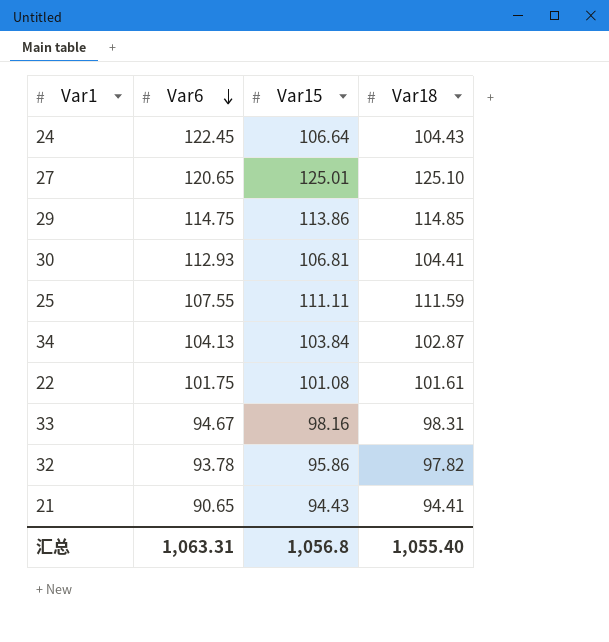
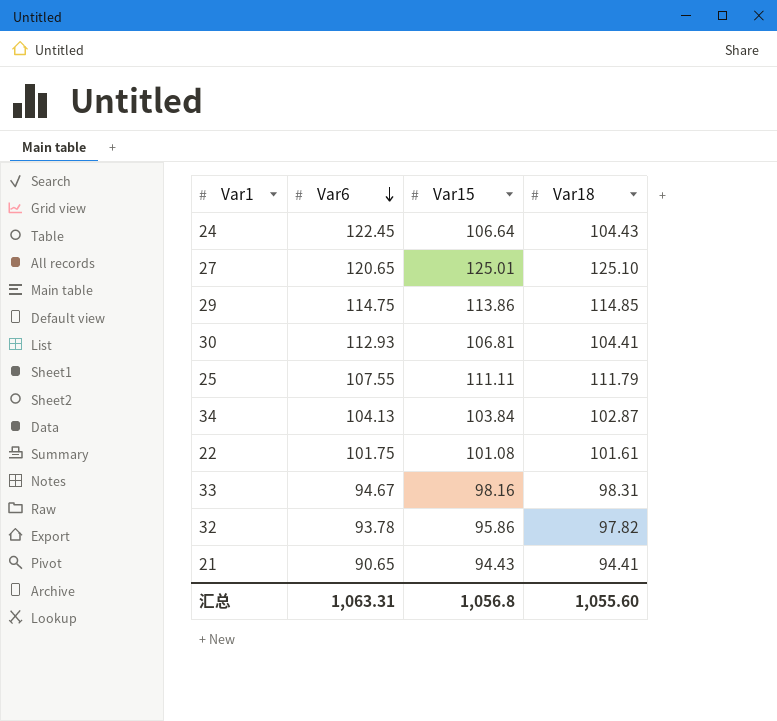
25 | Var18: 111.59 -> 111.79
汇总 | Var18: 1,055.40 -> 1,055.60

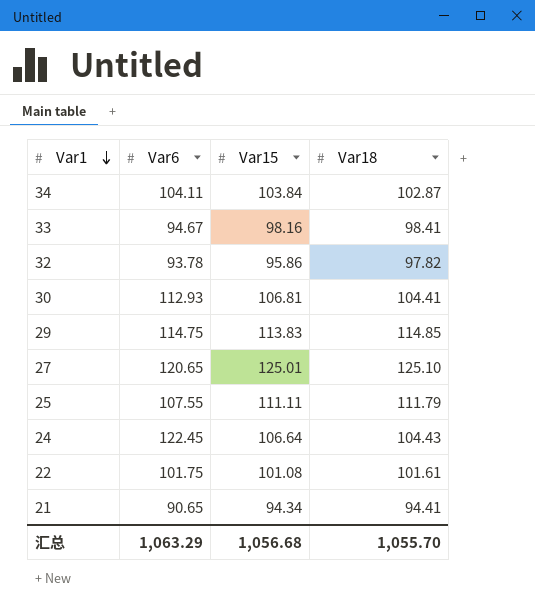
row order: Var6 descending -> Var1 descending
34 | Var6: 104.13 -> 104.11
33 | Var18: 98.31 -> 98.41
29 | Var15: 113.86 -> 113.83
21 | Var15: 94.43 -> 94.34
汇总 | Var6: 1,063.31 -> 1,063.29
汇总 | Var15: 1,056.8 -> 1,056.68
汇总 | Var18: 1,055.60 -> 1,055.70

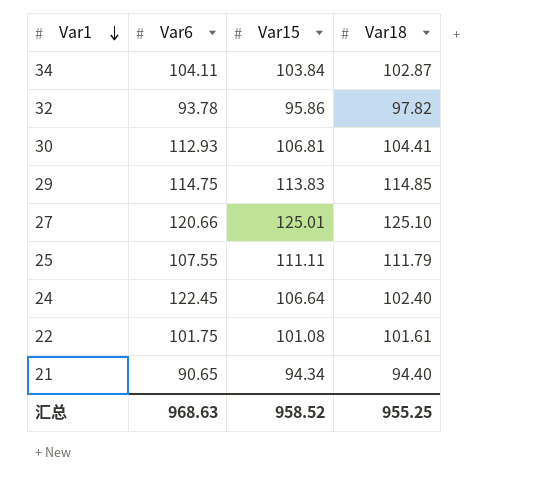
row 33: 94.67 | 98.16 | 98.41 -> none
27 | Var6: 120.65 -> 120.66
24 | Var18: 104.43 -> 102.40
21 | Var18: 94.41 -> 94.40
汇总 | Var6: 1,063.29 -> 968.63
汇总 | Var15: 1,056.68 -> 958.52
汇总 | Var18: 1,055.70 -> 955.25

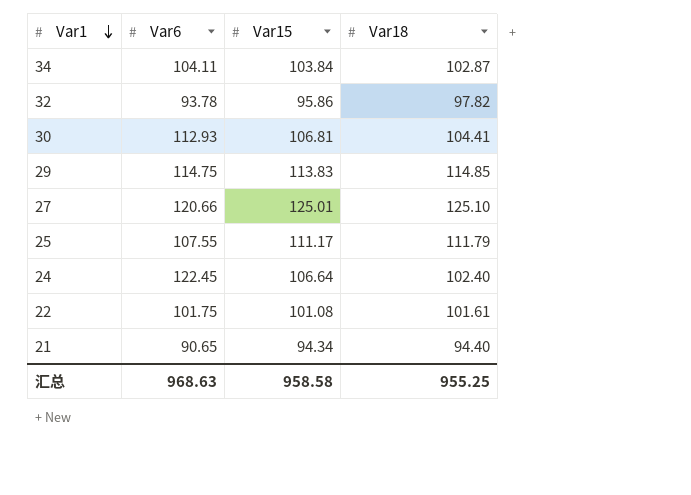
25 | Var15: 111.11 -> 111.17
汇总 | Var15: 958.52 -> 958.58

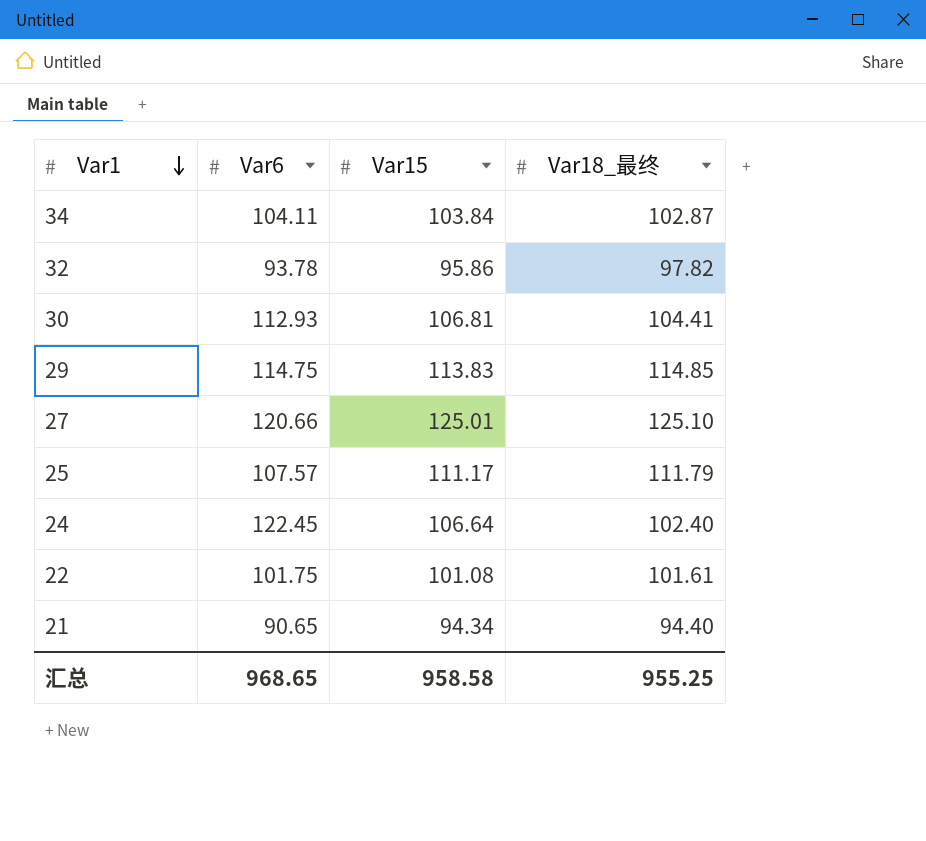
column name: Var18 -> Var18_最终
25 | Var6: 107.55 -> 107.57
汇总 | Var6: 968.63 -> 968.65

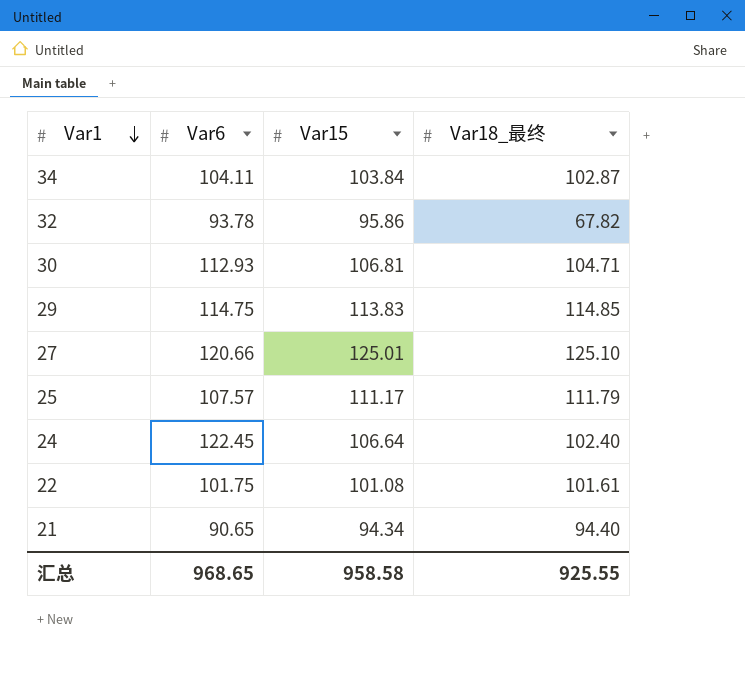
32 | Var18_最终: 97.82 -> 67.82
30 | Var18_最终: 104.41 -> 104.71
汇总 | Var18_最终: 955.25 -> 925.55

